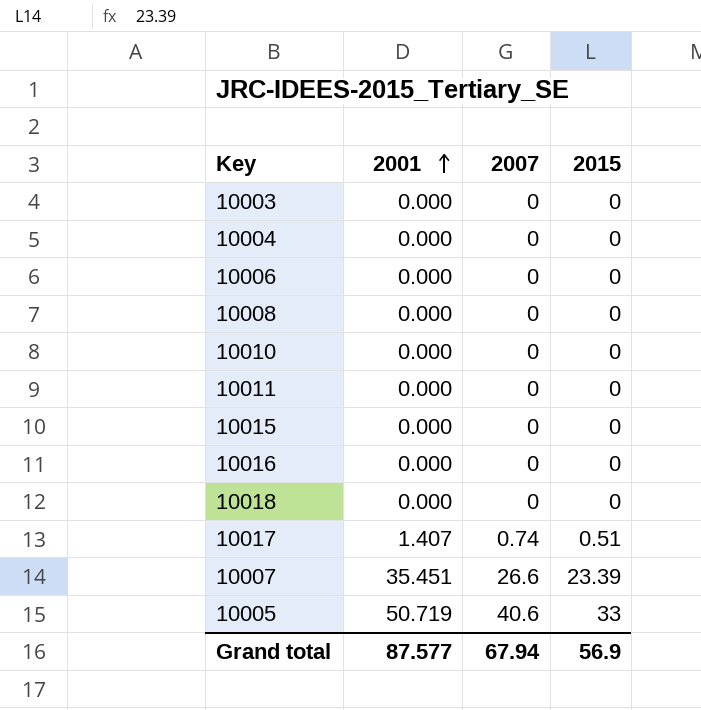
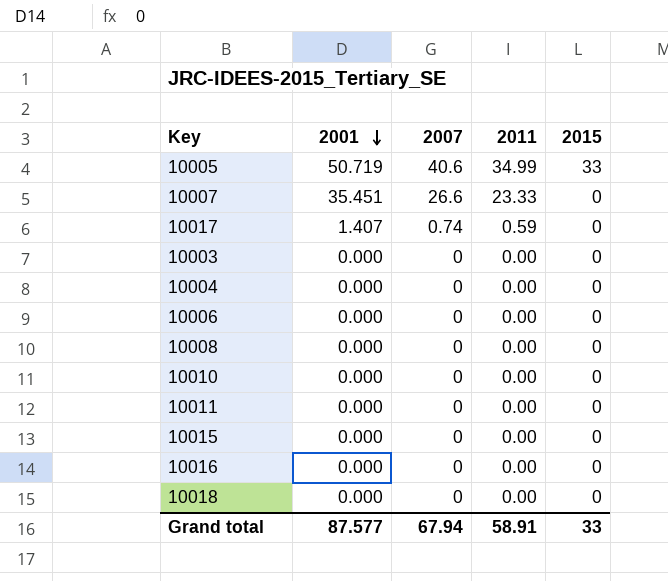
row order: 2001 ascending -> 2001 descending
column 2011 | position: none -> 4
10007 | 2015: 23.39 -> 0
10017 | 2015: 0.51 -> 0
Grand total | 2015: 56.9 -> 33

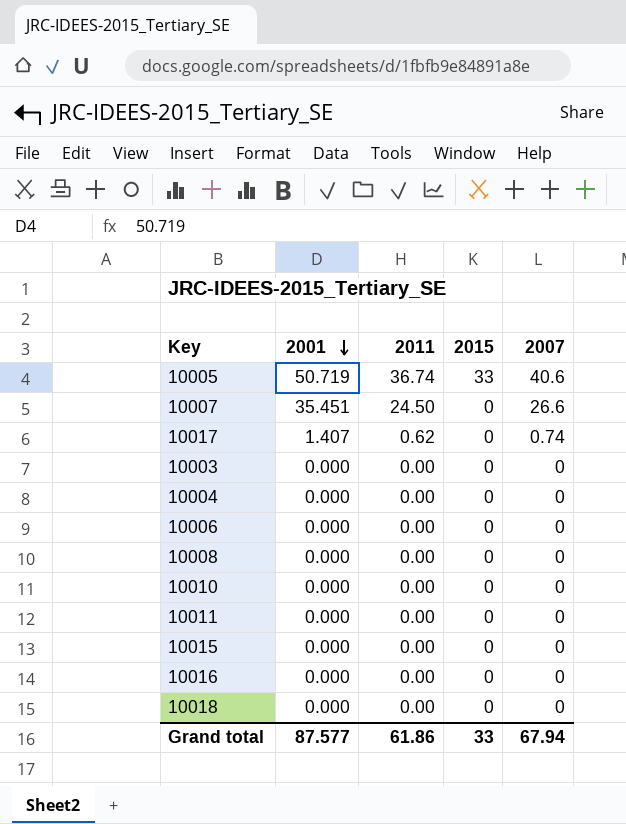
column 2007 | position: 3 -> 5
10005 | 2011: 34.99 -> 36.74
10007 | 2011: 23.33 -> 24.50
10017 | 2011: 0.59 -> 0.62
Grand total | 2011: 58.91 -> 61.86

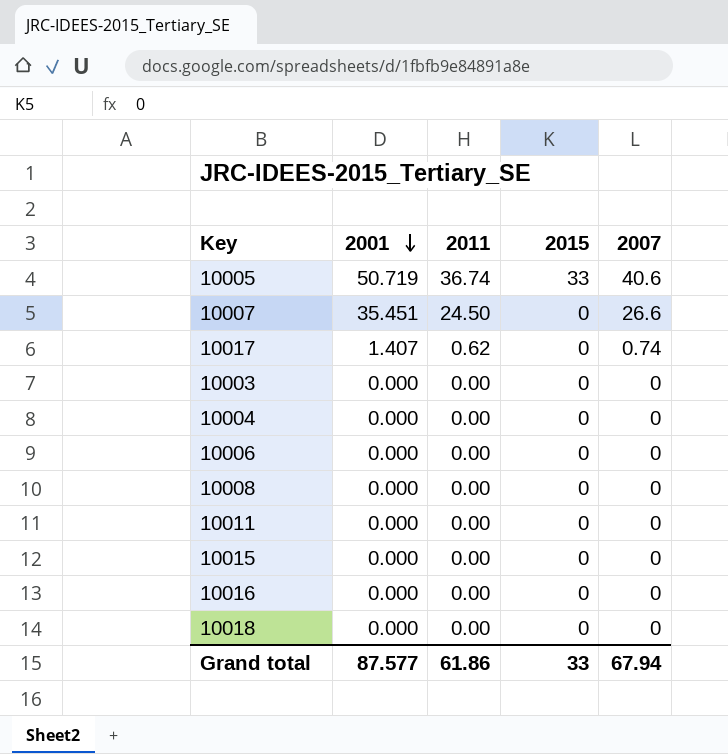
row 10010: 0.000 | 0.00 | 0 | 0 -> none

